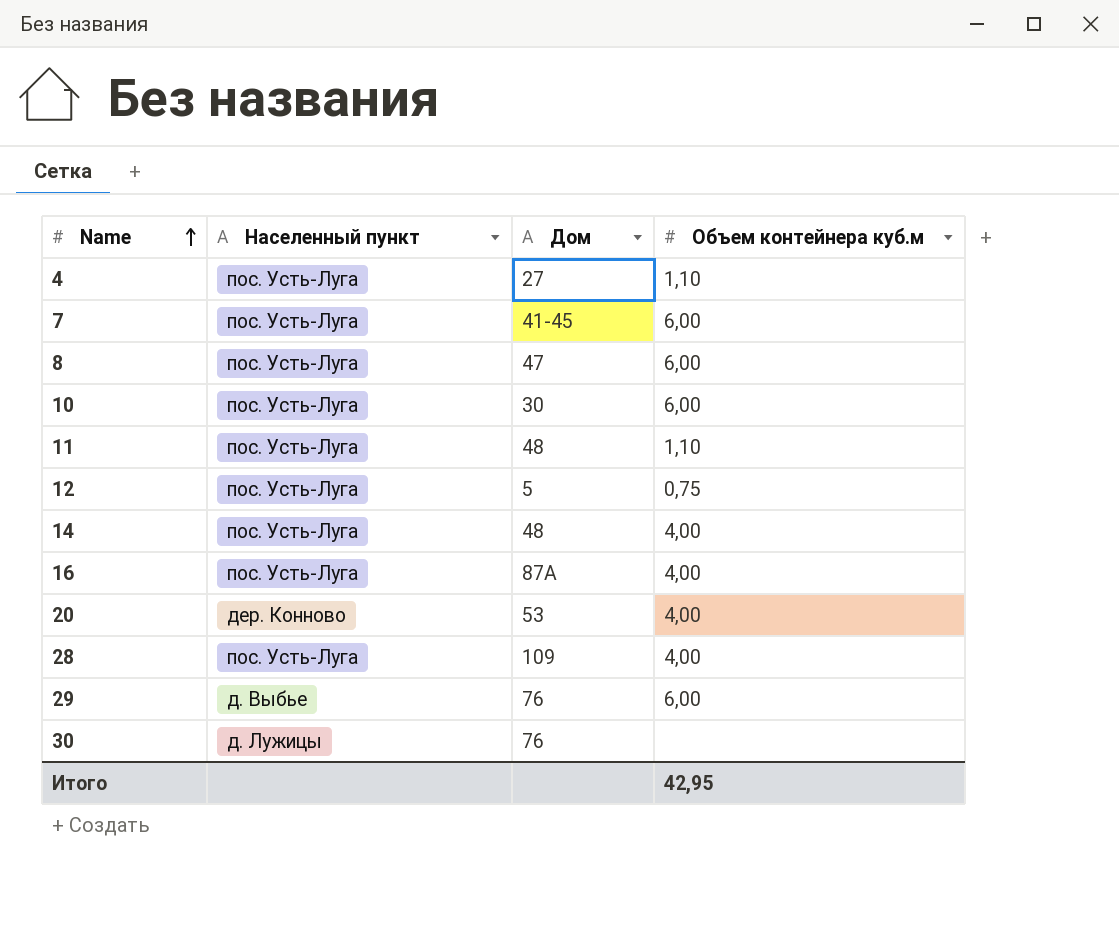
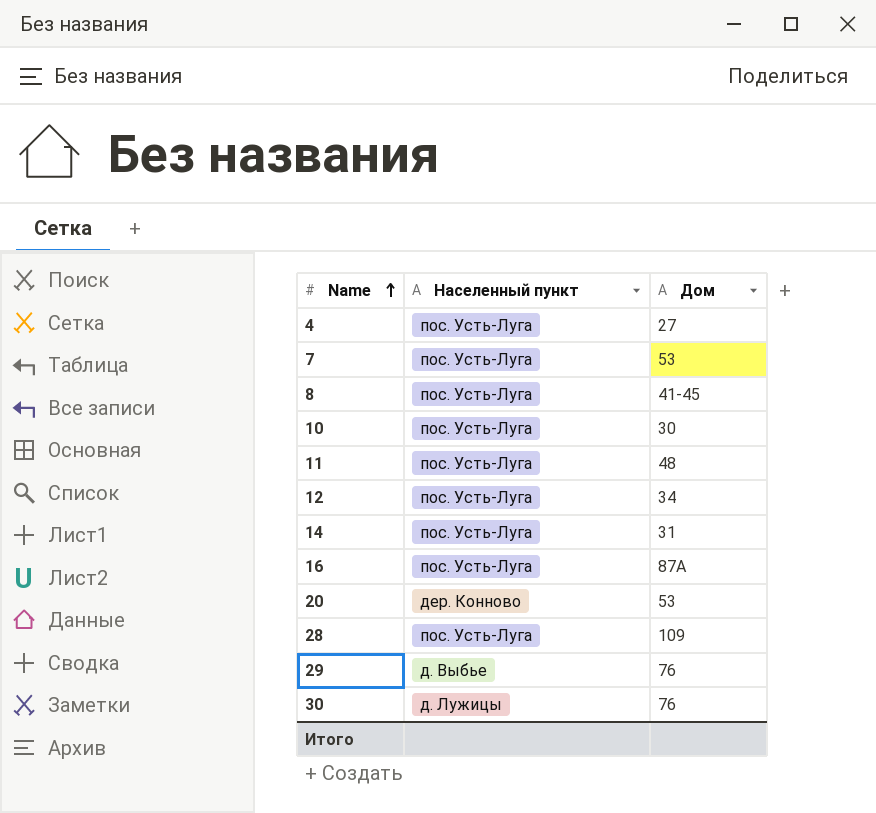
column Объем контейнера куб.м | position: 4 -> none
7 | Дом: 41-45 -> 53
8 | Дом: 47 -> 41-45
12 | Дом: 5 -> 34
14 | Дом: 48 -> 31

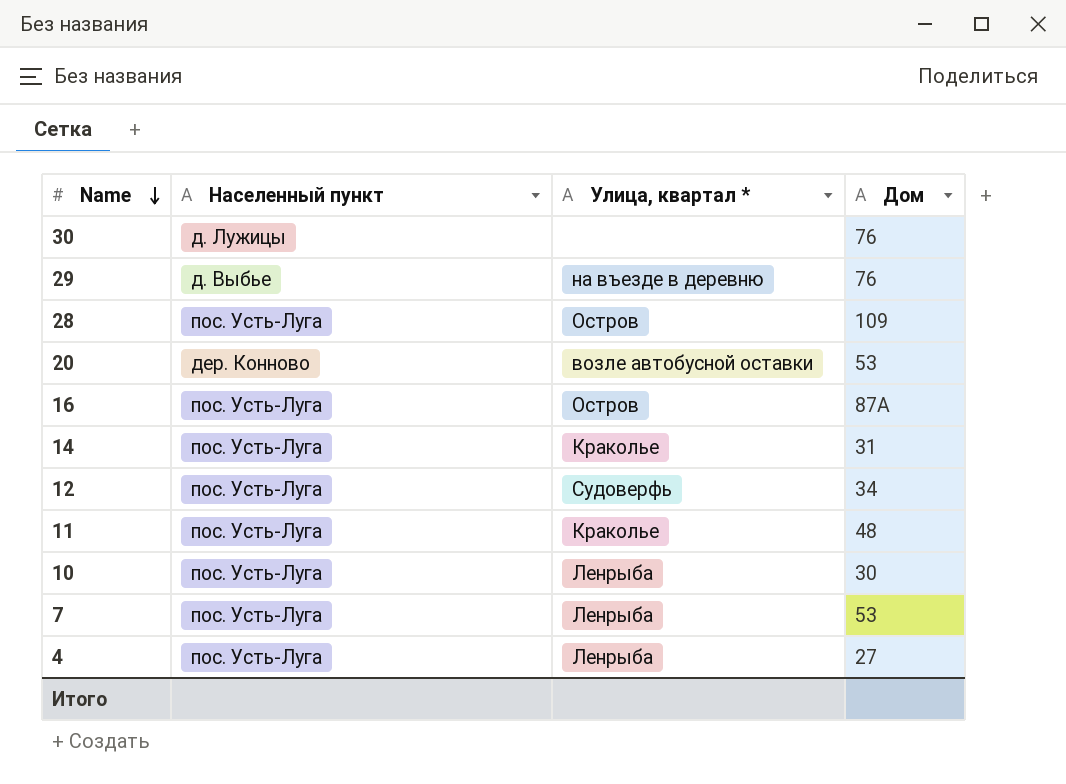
row order: Name ascending -> Name descending
column Улица, квартал * | position: none -> 3
row 8: пос. Усть-Луга | 41-45 -> none

